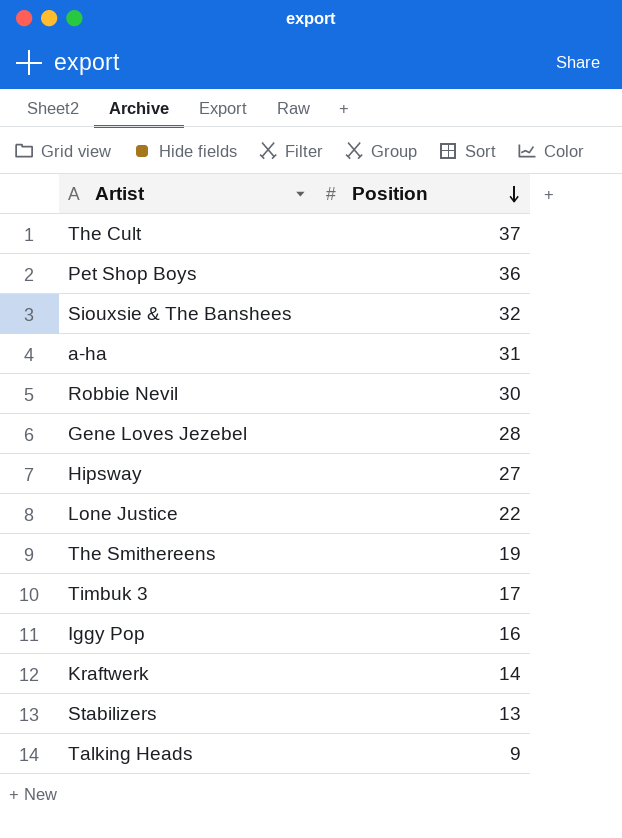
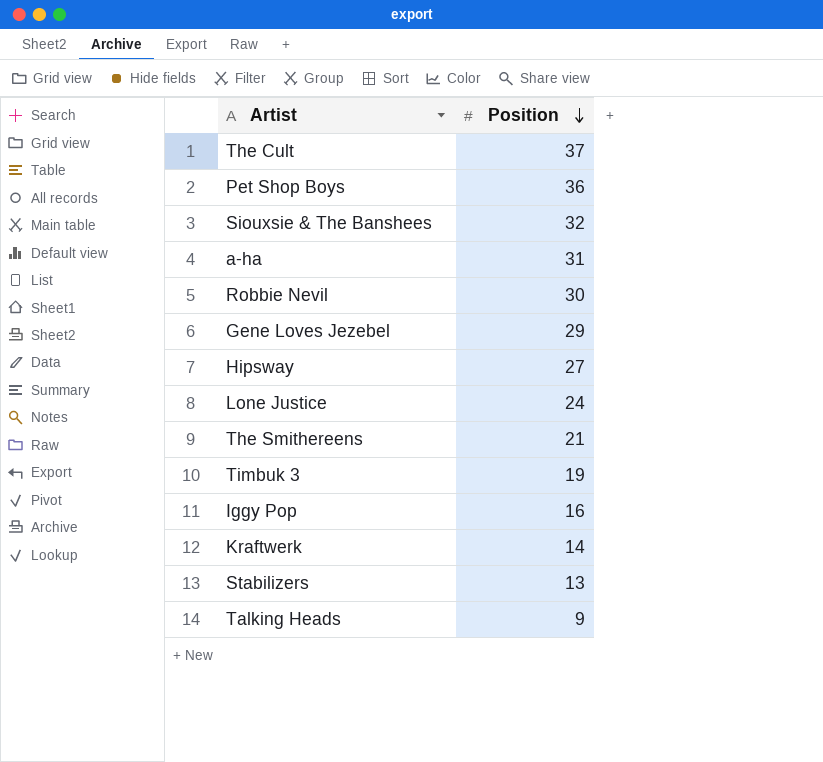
Gene Loves Jezebel | Position: 28 -> 29
Lone Justice | Position: 22 -> 24
The Smithereens | Position: 19 -> 21
Timbuk 3 | Position: 17 -> 19

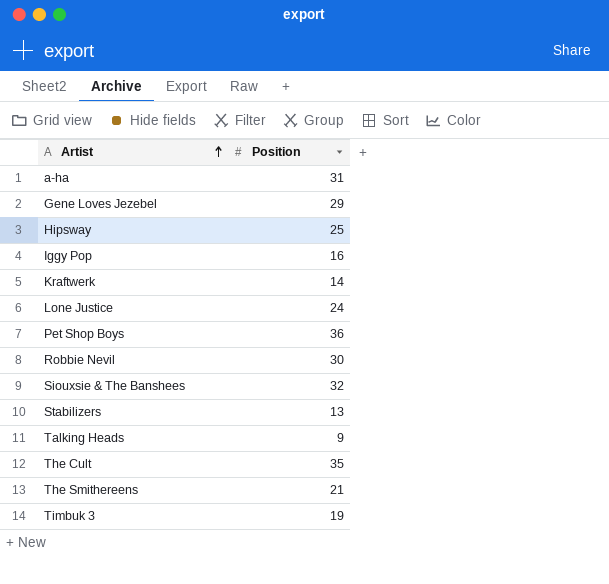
row order: Position descending -> Artist ascending
Hipsway | Position: 27 -> 25
The Cult | Position: 37 -> 35

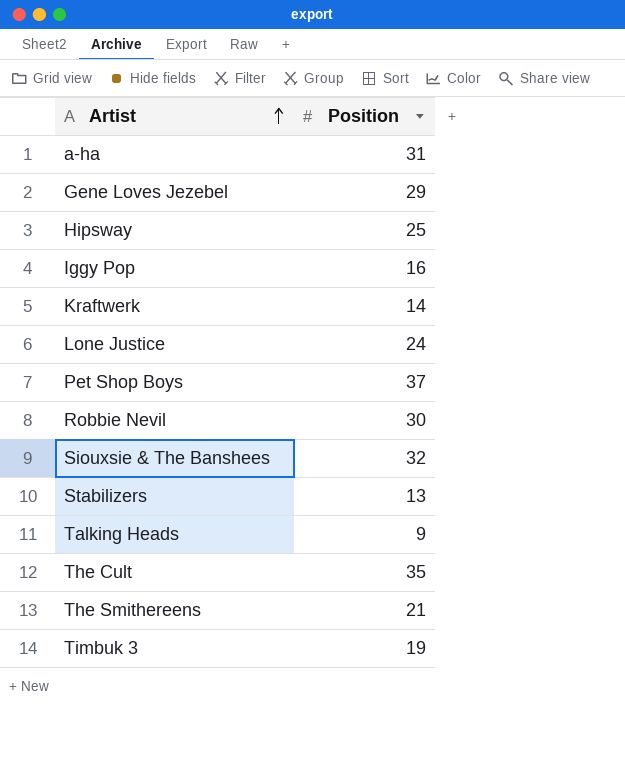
Pet Shop Boys | Position: 36 -> 37

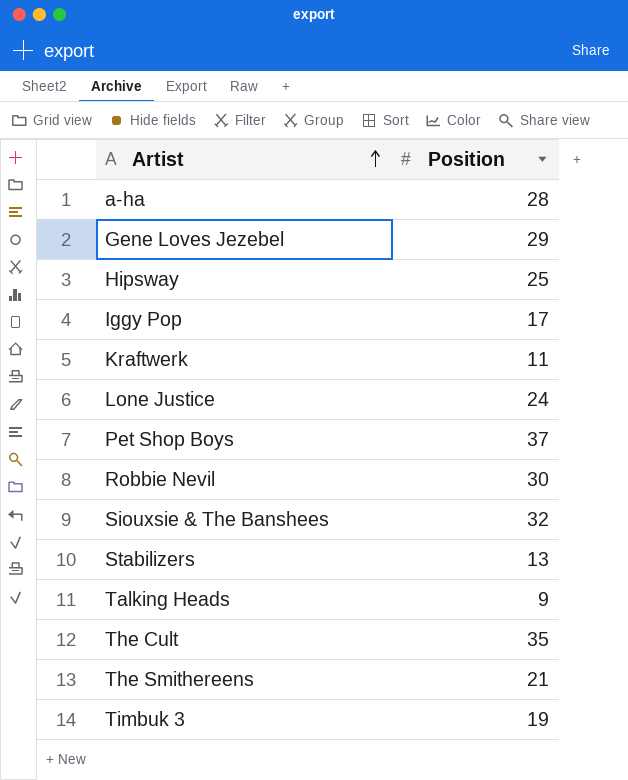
a-ha | Position: 31 -> 28
Iggy Pop | Position: 16 -> 17
Kraftwerk | Position: 14 -> 11

